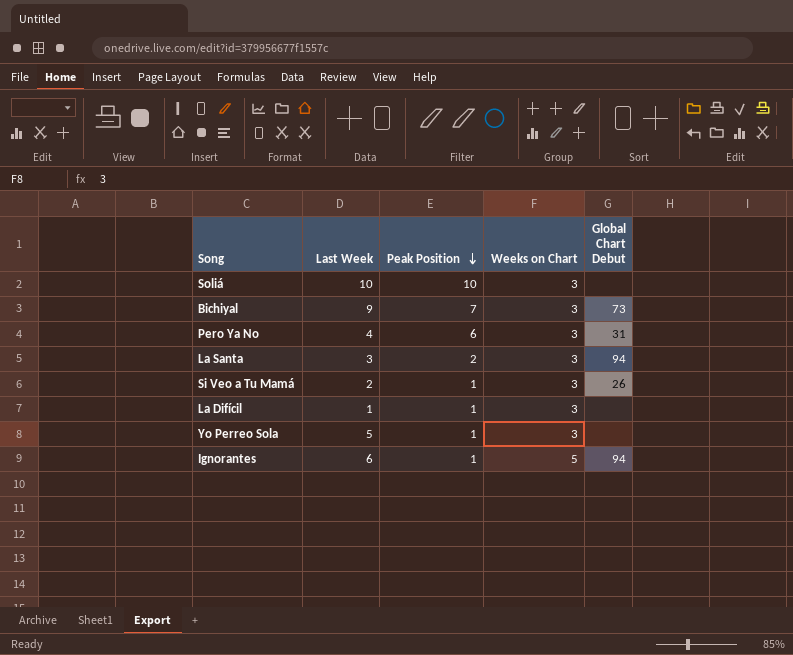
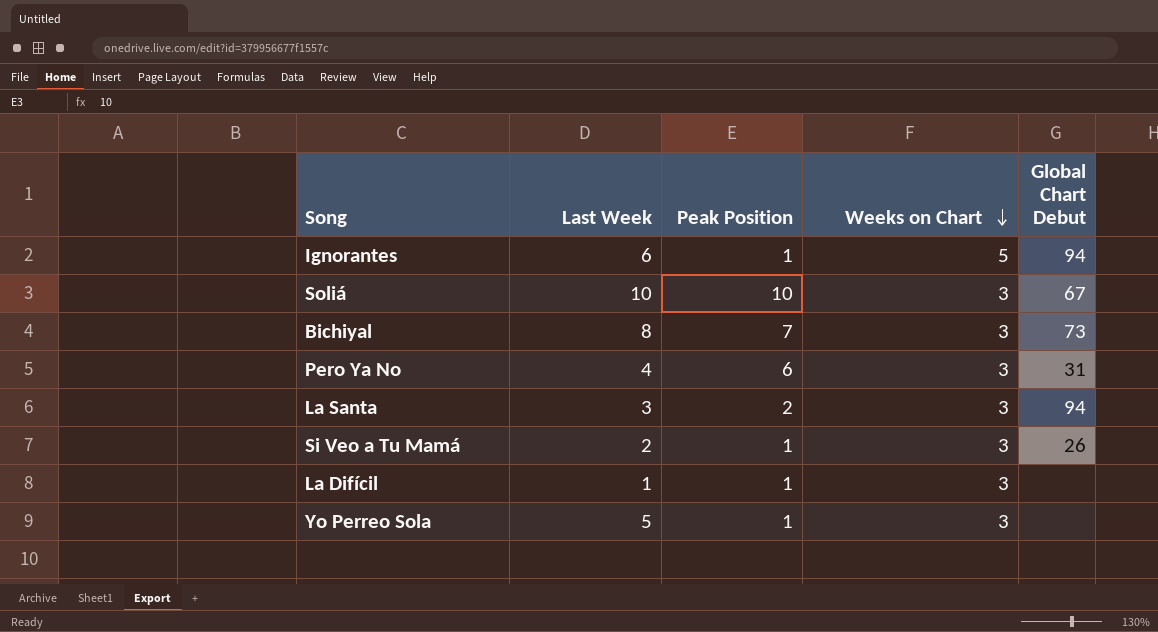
row order: Peak Position descending -> Weeks on Chart descending
Soliá | Global Chart Debut: none -> 67
Bichiyal | Last Week: 9 -> 8

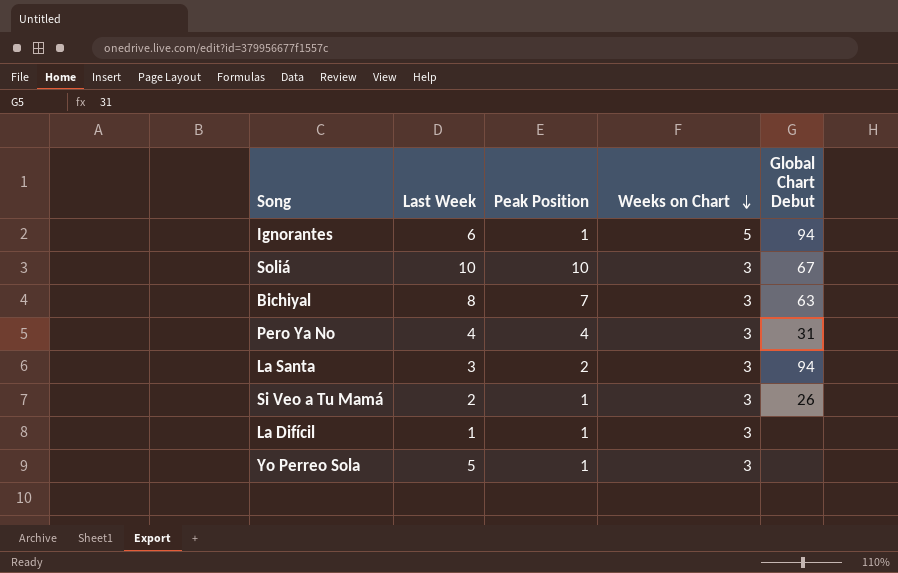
Bichiyal | Global Chart Debut: 73 -> 63
Pero Ya No | Peak Position: 6 -> 4

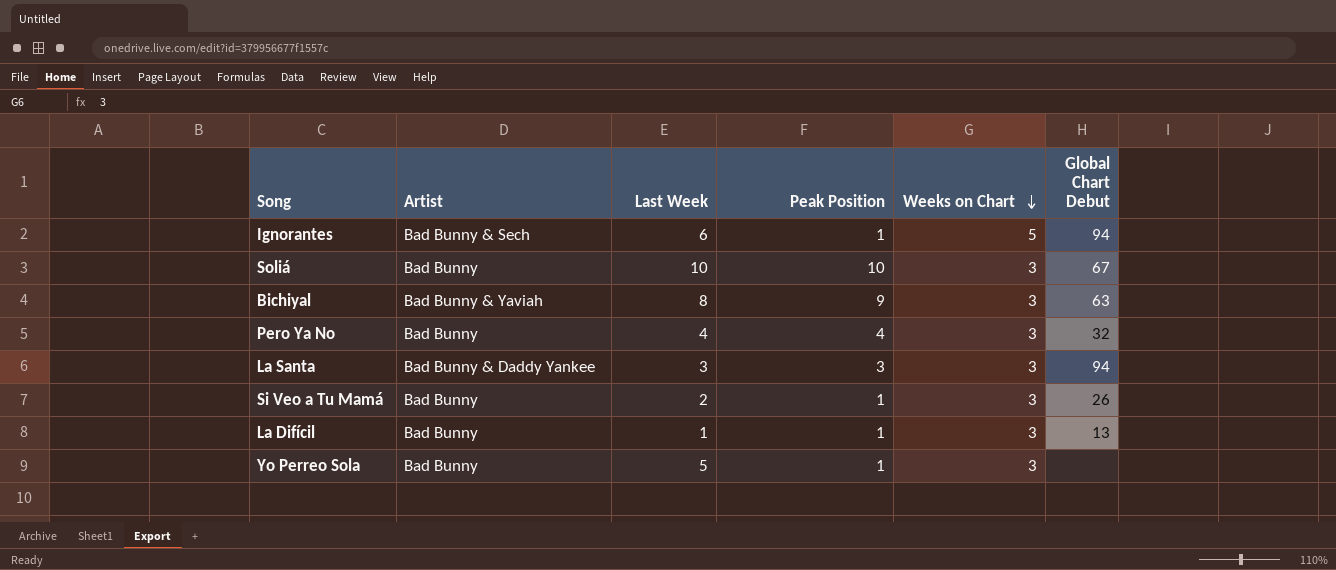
column Artist | position: none -> 2
Bichiyal | Peak Position: 7 -> 9
Pero Ya No | Global Chart Debut: 31 -> 32
La Santa | Peak Position: 2 -> 3
La Difícil | Global Chart Debut: none -> 13

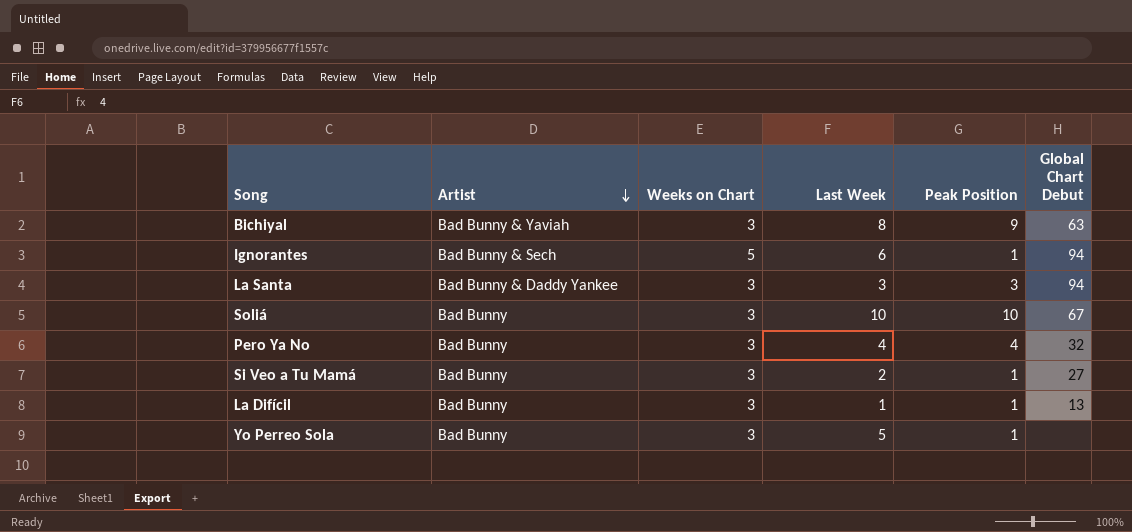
row order: Weeks on Chart descending -> Artist descending
column Weeks on Chart | position: 5 -> 3
Si Veo a Tu Mamá | Global Chart Debut: 26 -> 27

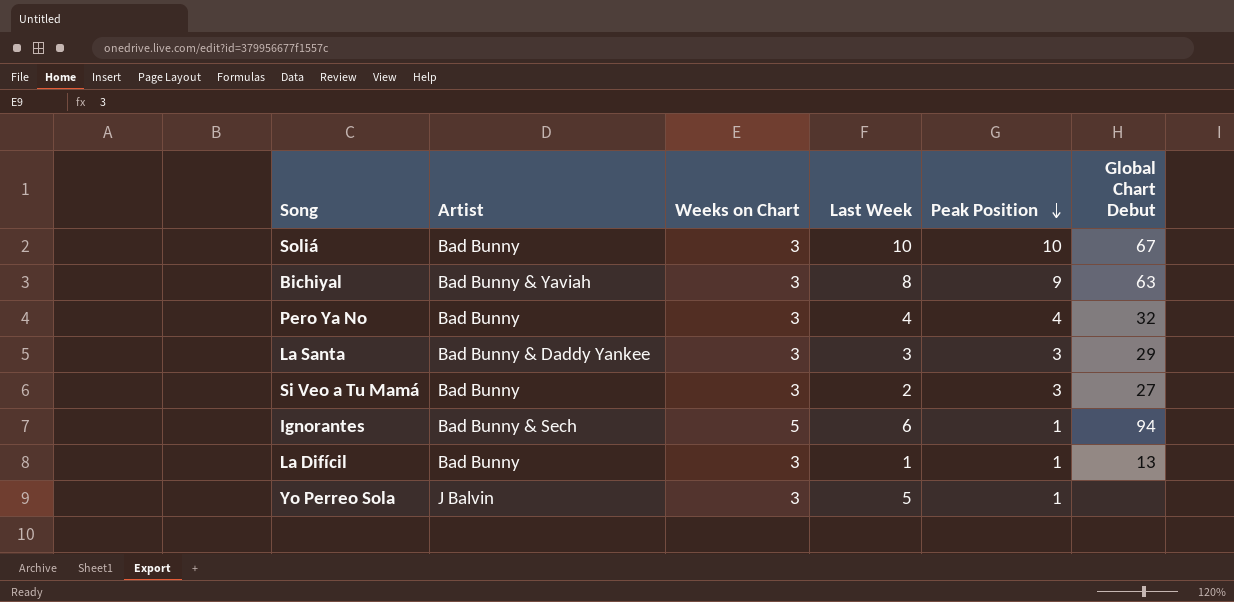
row order: Artist descending -> Peak Position descending
La Santa | Global Chart Debut: 94 -> 29
Si Veo a Tu Mamá | Peak Position: 1 -> 3
Yo Perreo Sola | Artist: Bad Bunny -> J Balvin

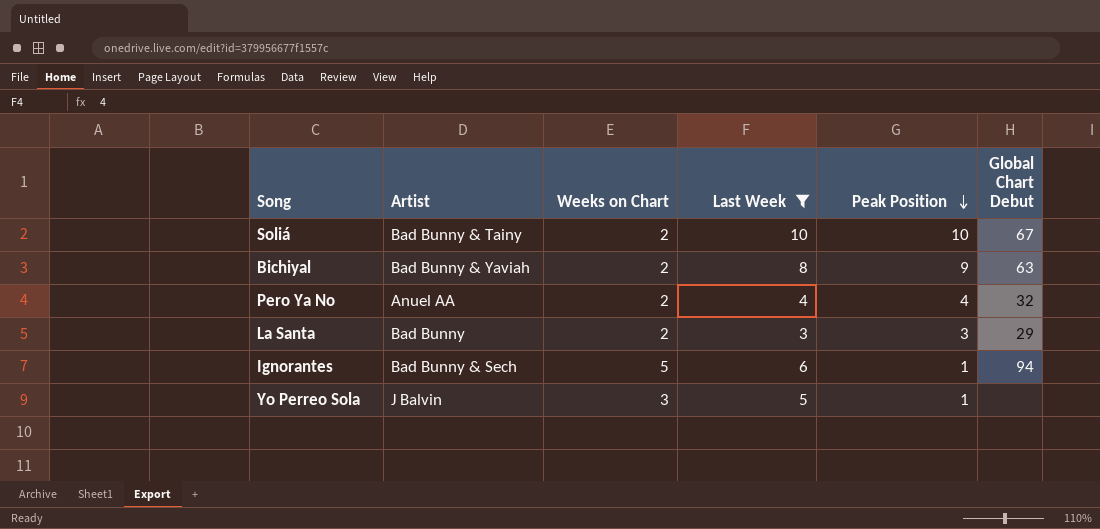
filter: none -> Last Week >= 3
Soliá | Artist: Bad Bunny -> Bad Bunny & Tainy
Soliá | Weeks on Chart: 3 -> 2
Bichiyal | Weeks on Chart: 3 -> 2
Pero Ya No | Artist: Bad Bunny -> Anuel AA
Pero Ya No | Weeks on Chart: 3 -> 2
La Santa | Artist: Bad Bunny & Daddy Yankee -> Bad Bunny
La Santa | Weeks on Chart: 3 -> 2

